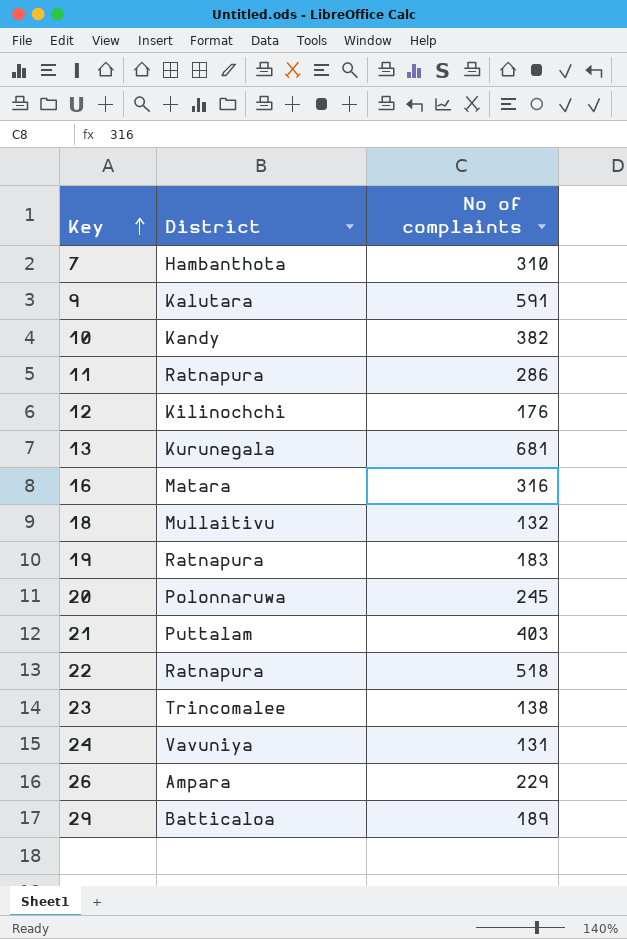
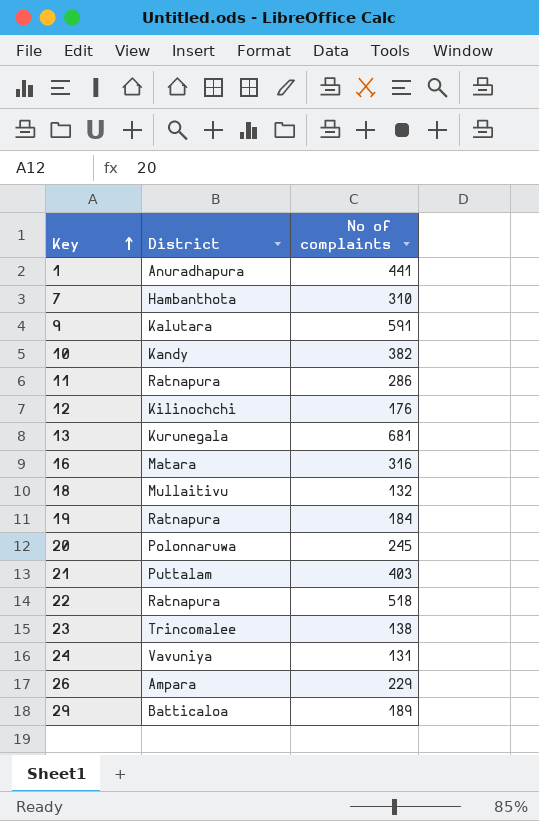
row 1: none -> Anuradhapura | 441
19 | No of complaints: 183 -> 184

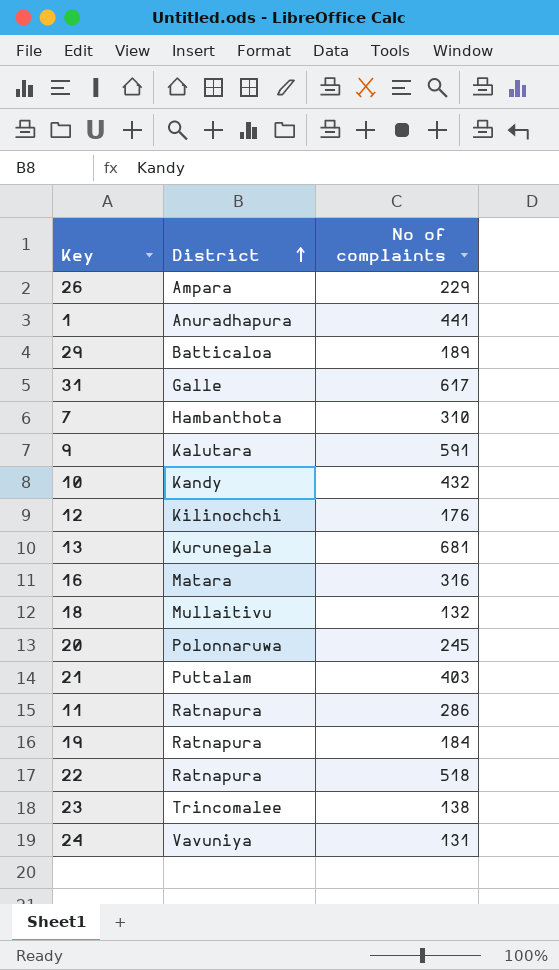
row order: Key ascending -> District ascending
row 31: none -> Galle | 617
10 | No of complaints: 382 -> 432

